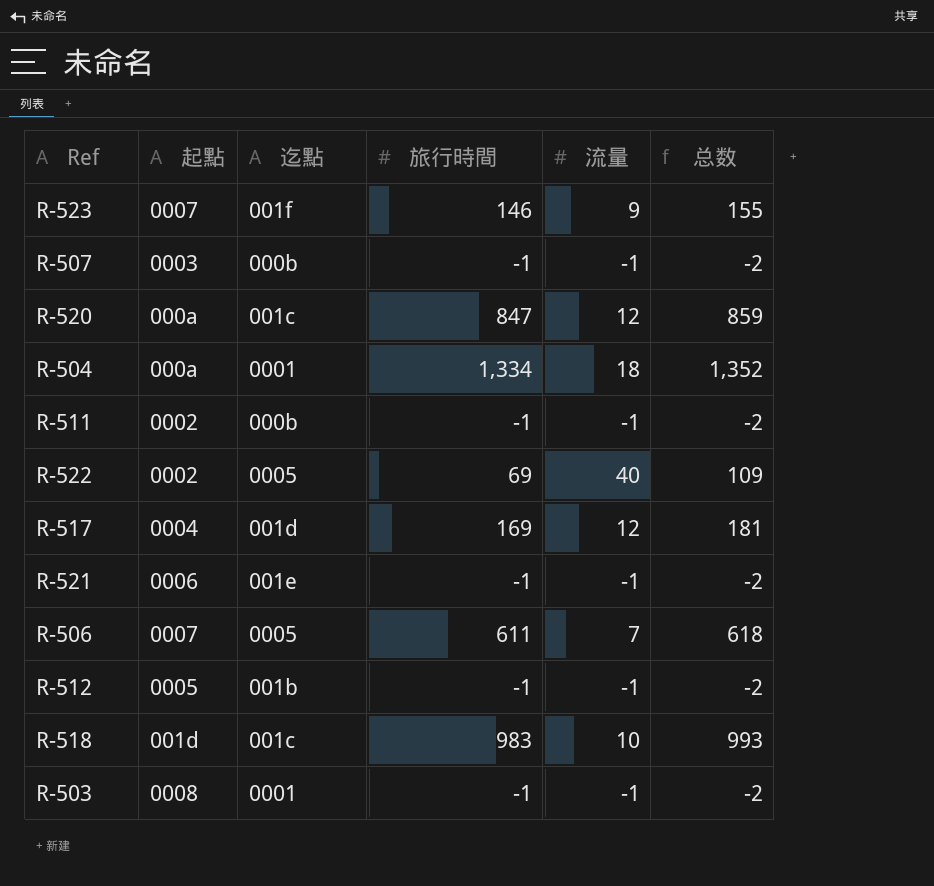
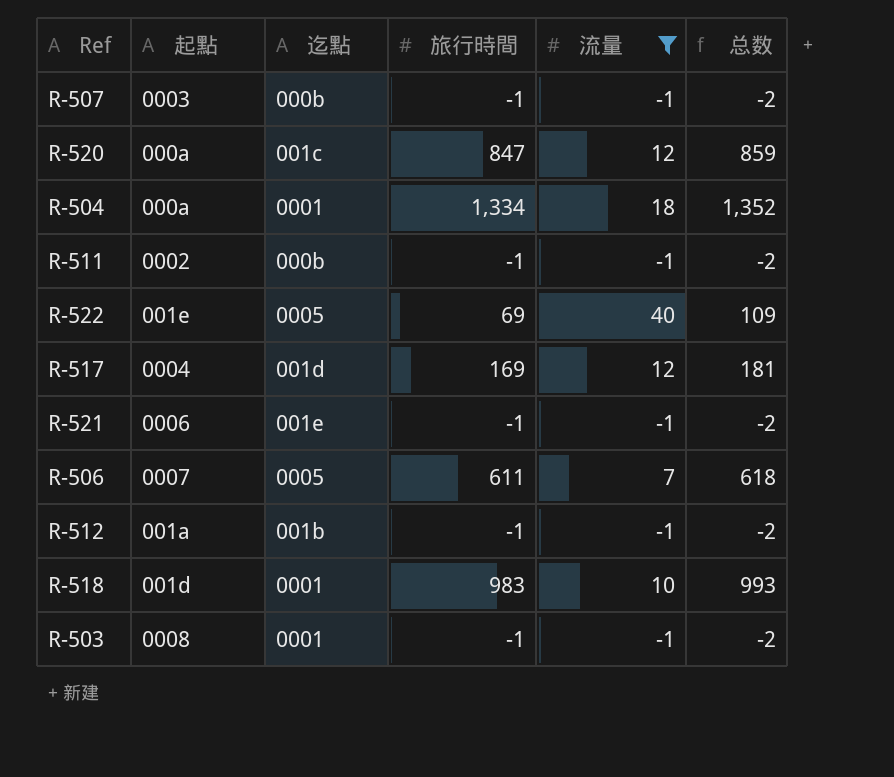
filter: none -> 流量 != 9
R-522 | 起點: 0002 -> 001e
R-512 | 起點: 0005 -> 001a
R-518 | 迄點: 001c -> 0001

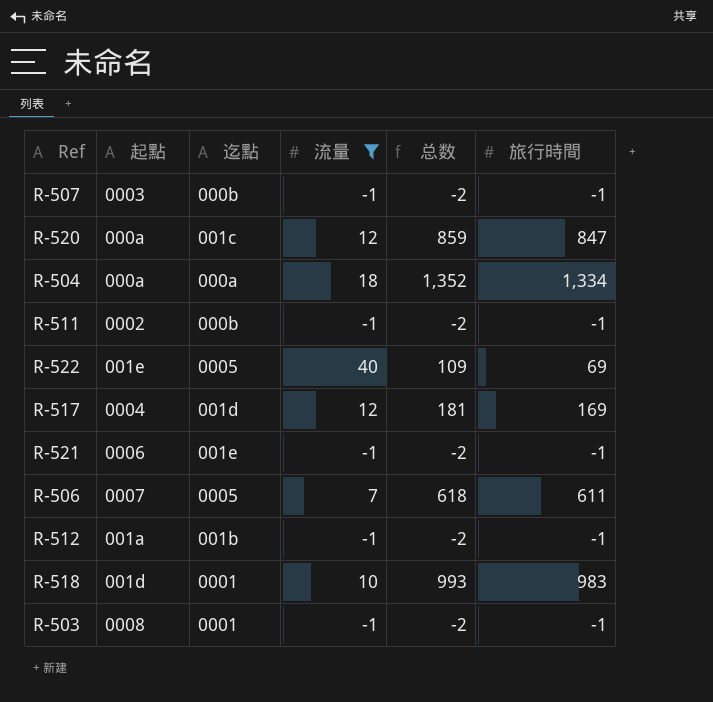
column 旅行時間 | position: 4 -> 6
R-504 | 迄點: 0001 -> 000a

